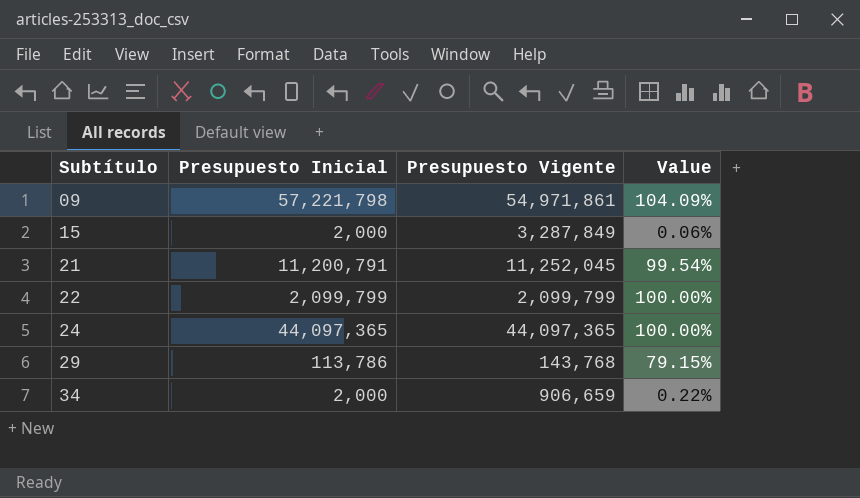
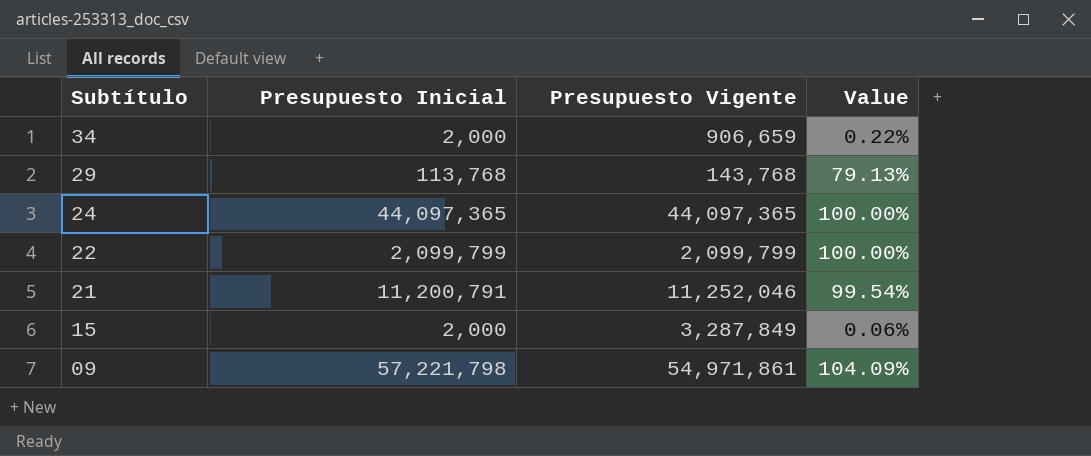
row order: Subtítulo ascending -> Subtítulo descending
29 | Presupuesto Inicial: 113,786 -> 113,768
29 | Value: 79.15% -> 79.13%
21 | Presupuesto Vigente: 11,252,045 -> 11,252,046

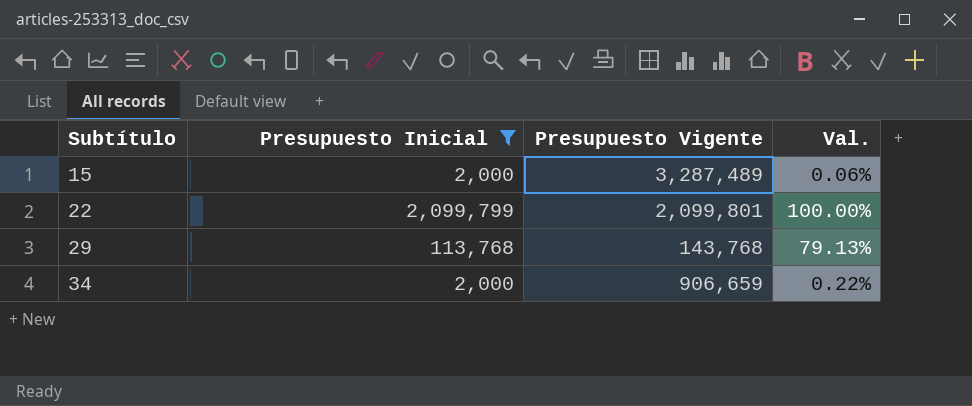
filter: none -> Presupuesto Inicial <= 2,099,799
row order: Subtítulo descending -> Subtítulo ascending
column name: Value -> Val.
15 | Presupuesto Vigente: 3,287,849 -> 3,287,489
22 | Presupuesto Vigente: 2,099,799 -> 2,099,801

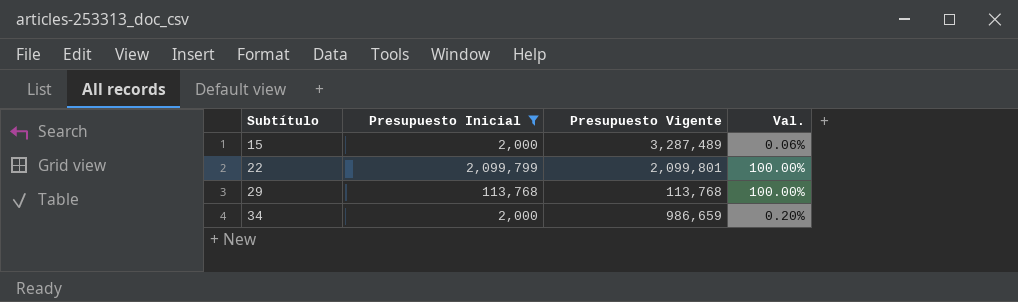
29 | Presupuesto Vigente: 143,768 -> 113,768
29 | Val.: 79.13% -> 100.00%
34 | Presupuesto Vigente: 906,659 -> 986,659
34 | Val.: 0.22% -> 0.20%

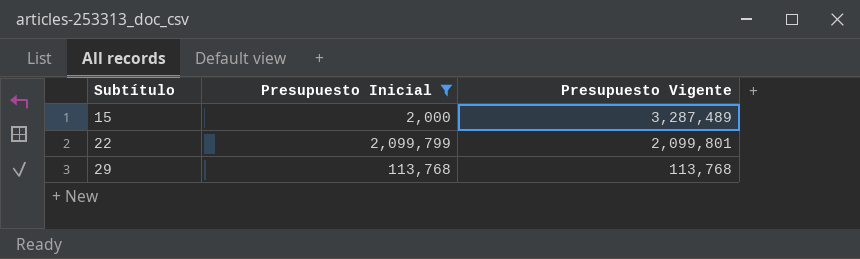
column Val. | formula: [Presupuesto Inicial] / [Presupuesto Vigente] -> none
row 34: 2,000 | 986,659 | 0.20% -> none

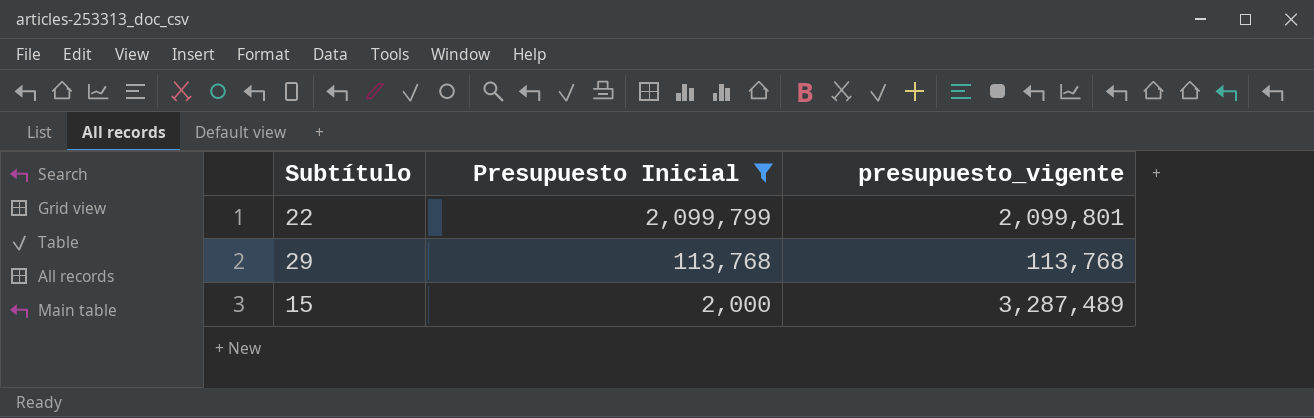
row order: Subtítulo ascending -> Presupuesto Inicial descending
column name: Presupuesto Vigente -> presupuesto_vigente

